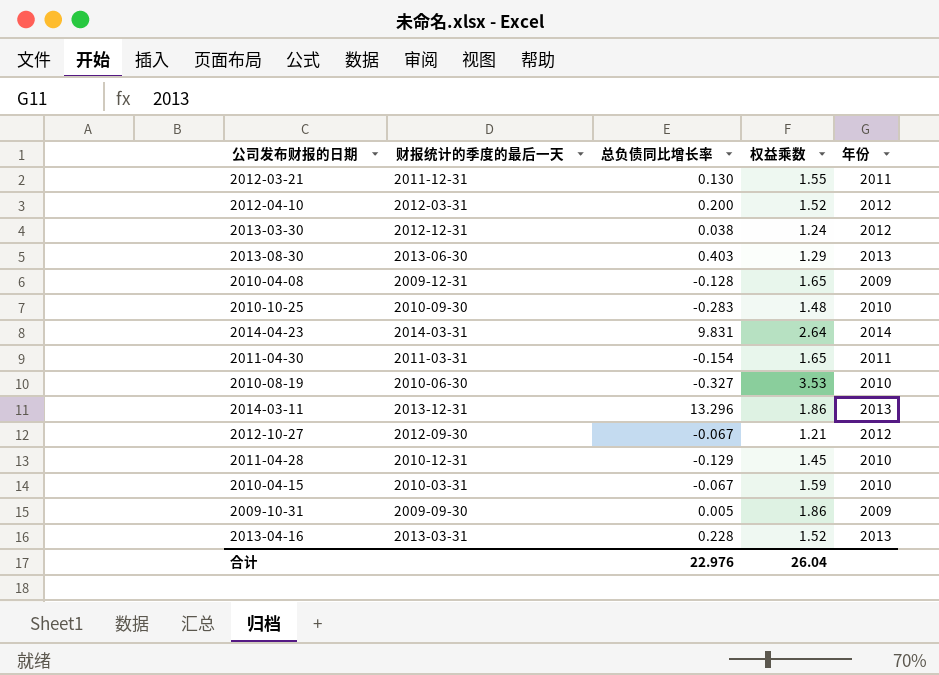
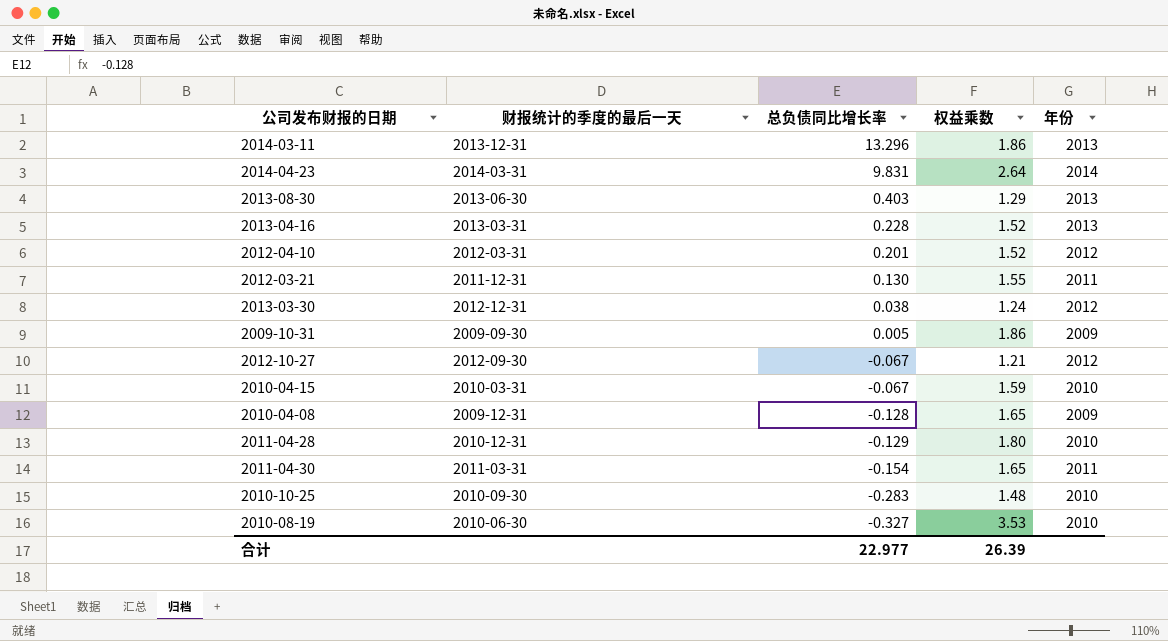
row order: none -> 总负债同比增长率 descending
2012-04-10 | 总负债同比增长率: 0.200 -> 0.201
2011-04-28 | 权益乘数: 1.45 -> 1.80
合计 | 总负债同比增长率: 22.976 -> 22.977
合计 | 权益乘数: 26.04 -> 26.39

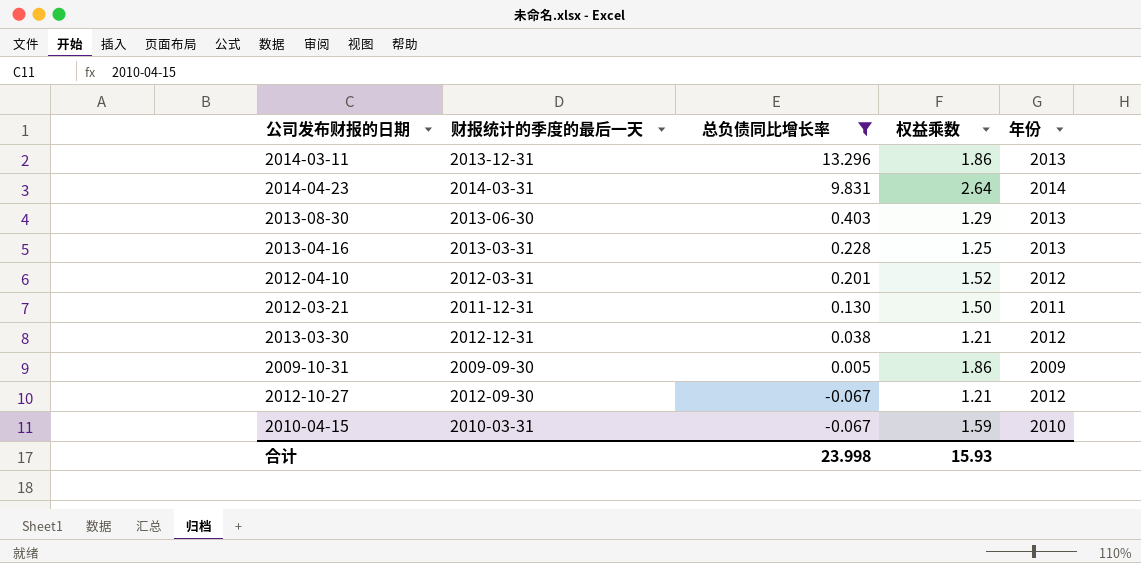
filter: none -> 总负债同比增长率 >= -0.067
2013-04-16 | 权益乘数: 1.52 -> 1.25
2012-03-21 | 权益乘数: 1.55 -> 1.50
2013-03-30 | 权益乘数: 1.24 -> 1.21
合计 | 总负债同比增长率: 22.977 -> 23.998
合计 | 权益乘数: 26.39 -> 15.93

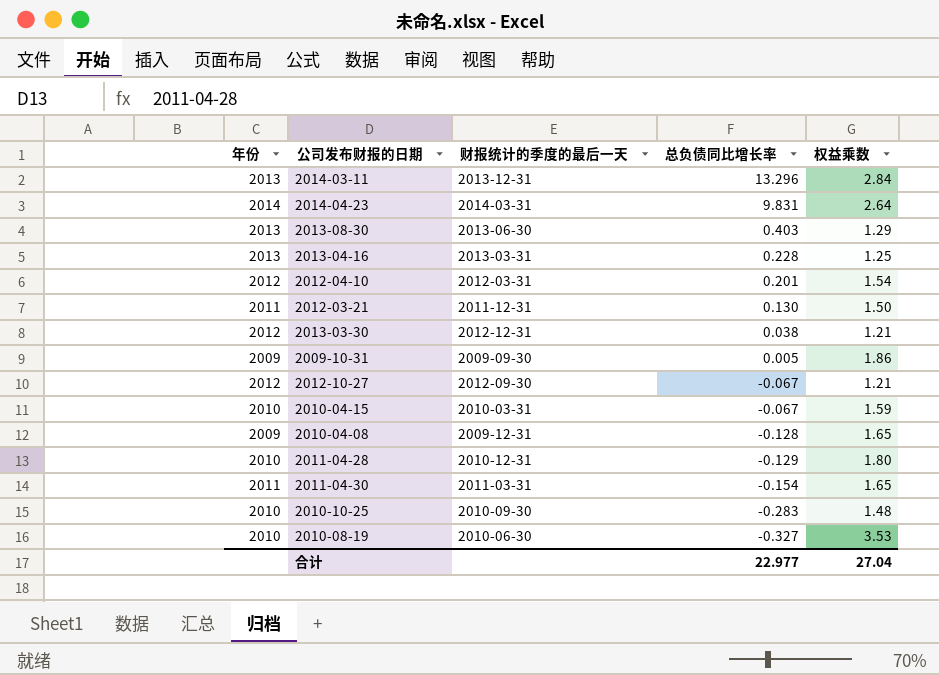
filter: 总负债同比增长率 >= -0.067 -> none
column 年份 | position: 5 -> 1
2014-03-11 | 权益乘数: 1.86 -> 2.84
2012-04-10 | 权益乘数: 1.52 -> 1.54
合计 | 总负债同比增长率: 23.998 -> 22.977
合计 | 权益乘数: 15.93 -> 27.04

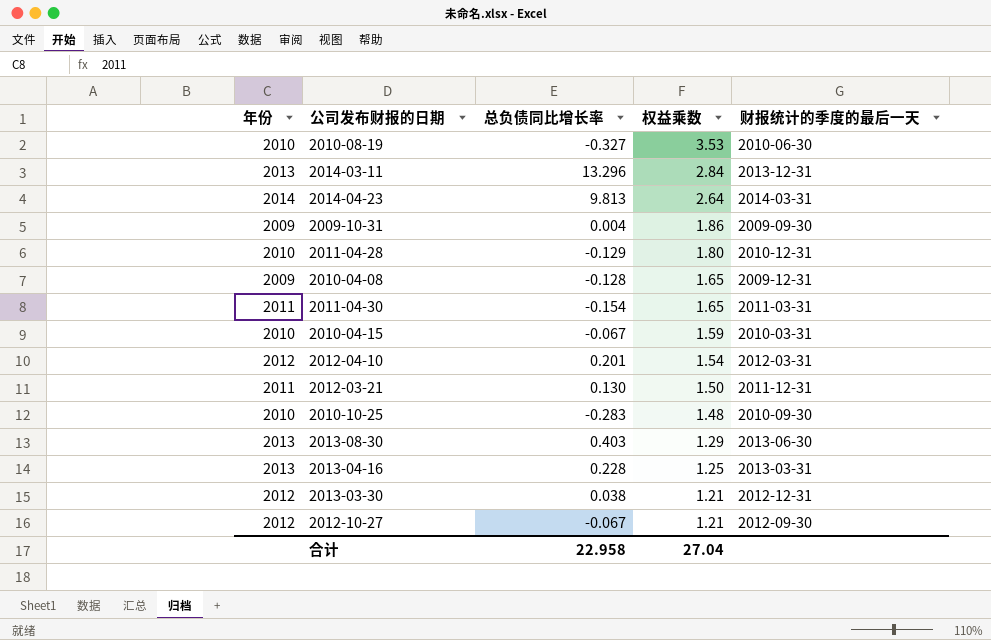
row order: 总负债同比增长率 descending -> 权益乘数 descending
column 财报统计的季度的最后一天 | position: 3 -> 5
2014-04-23 | 总负债同比增长率: 9.831 -> 9.813
2009-10-31 | 总负债同比增长率: 0.005 -> 0.004
合计 | 总负债同比增长率: 22.977 -> 22.958

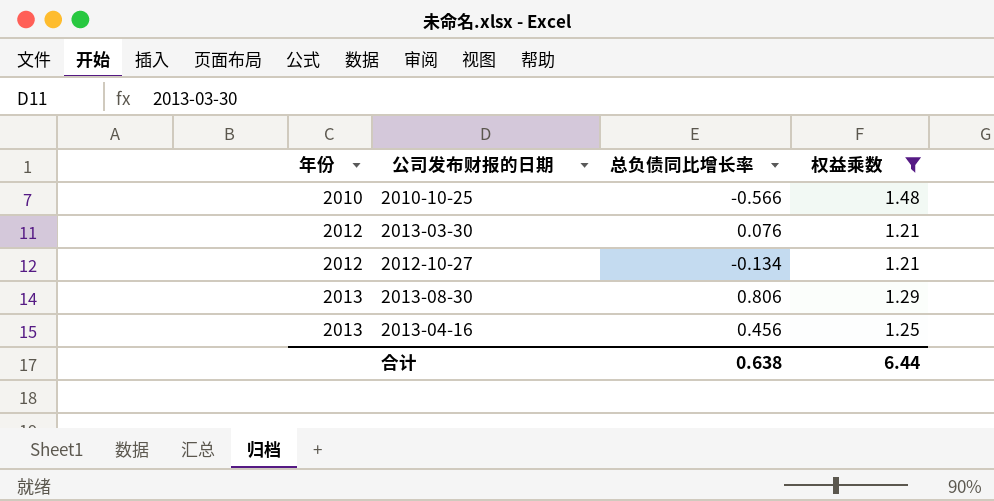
filter: none -> 权益乘数 <= 1.48
row order: 权益乘数 descending -> 年份 ascending
column 财报统计的季度的最后一天 | position: 5 -> none
2010-10-25 | 总负债同比增长率: -0.283 -> -0.566
2013-03-30 | 总负债同比增长率: 0.038 -> 0.076
2012-10-27 | 总负债同比增长率: -0.067 -> -0.134
2013-08-30 | 总负债同比增长率: 0.403 -> 0.806
2013-04-16 | 总负债同比增长率: 0.228 -> 0.456
合计 | 总负债同比增长率: 22.958 -> 0.638
合计 | 权益乘数: 27.04 -> 6.44

